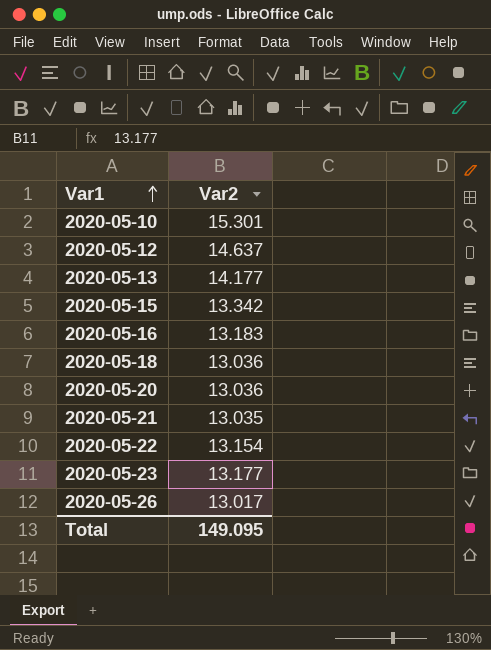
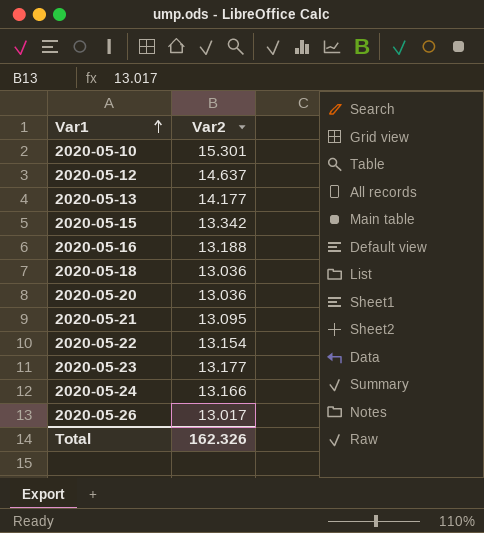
2020-05-16 | Var2: 13.183 -> 13.188
2020-05-21 | Var2: 13.035 -> 13.095
row 2020-05-24: none -> 13.166
Total | Var2: 149.095 -> 162.326

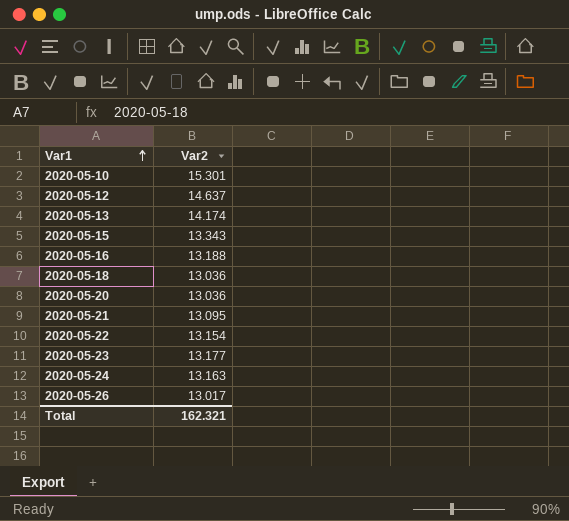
2020-05-13 | Var2: 14.177 -> 14.174
2020-05-15 | Var2: 13.342 -> 13.343
2020-05-24 | Var2: 13.166 -> 13.163
Total | Var2: 162.326 -> 162.321

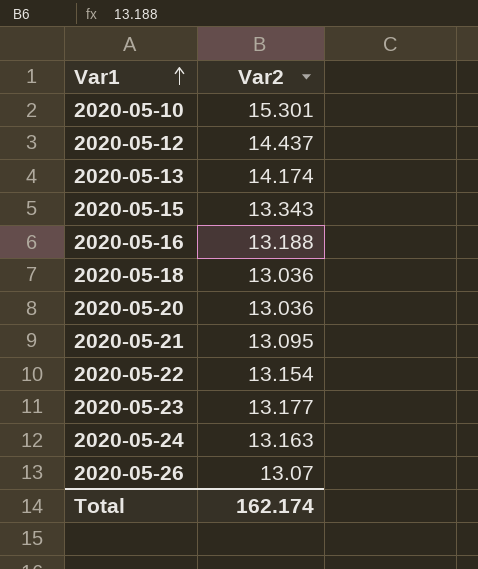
2020-05-12 | Var2: 14.637 -> 14.437
2020-05-26 | Var2: 13.017 -> 13.07
Total | Var2: 162.321 -> 162.174

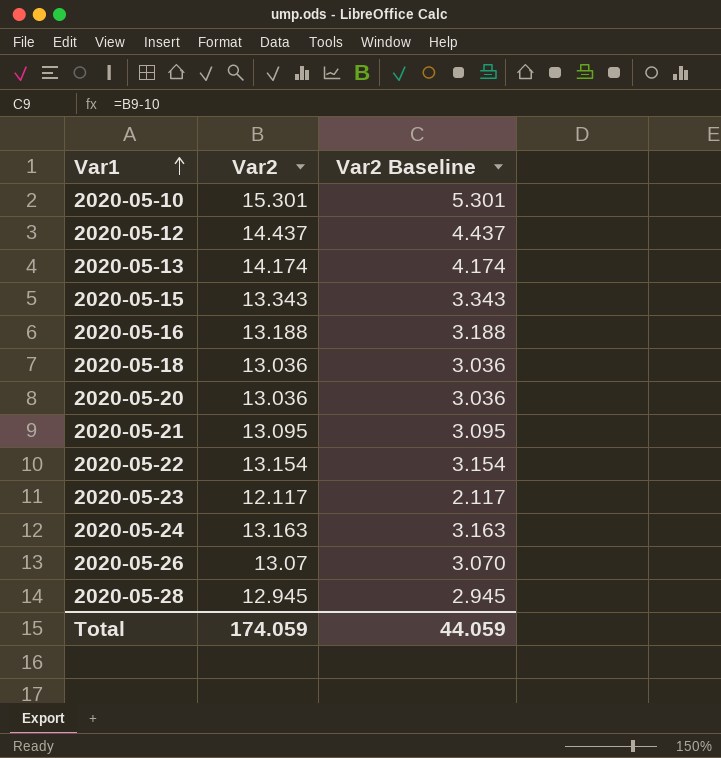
column Var2 Baseline | formula: none -> [Var2] - 10
2020-05-23 | Var2: 13.177 -> 12.117
row 2020-05-28: none -> 12.945 | 2.945
Total | Var2: 162.174 -> 174.059

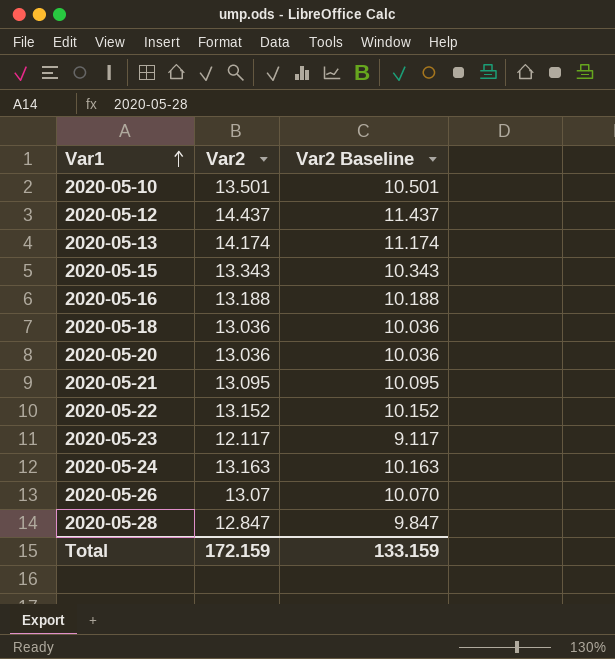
column Var2 Baseline | formula: [Var2] - 10 -> [Var2] - 3
2020-05-10 | Var2: 15.301 -> 13.501
2020-05-22 | Var2: 13.154 -> 13.152
2020-05-28 | Var2: 12.945 -> 12.847
Total | Var2: 174.059 -> 172.159
Total | Var2 Baseline: 44.059 -> 133.159

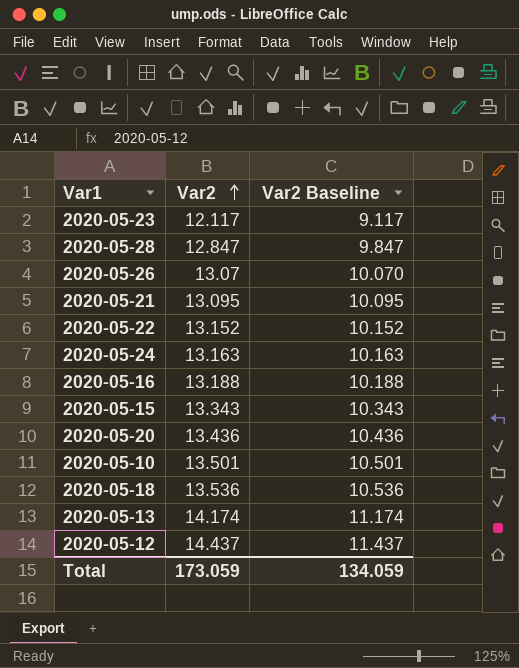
row order: Var1 ascending -> Var2 ascending
2020-05-20 | Var2: 13.036 -> 13.436
2020-05-20 | Var2 Baseline: 10.036 -> 10.436
2020-05-18 | Var2: 13.036 -> 13.536
2020-05-18 | Var2 Baseline: 10.036 -> 10.536
Total | Var2: 172.159 -> 173.059
Total | Var2 Baseline: 133.159 -> 134.059

